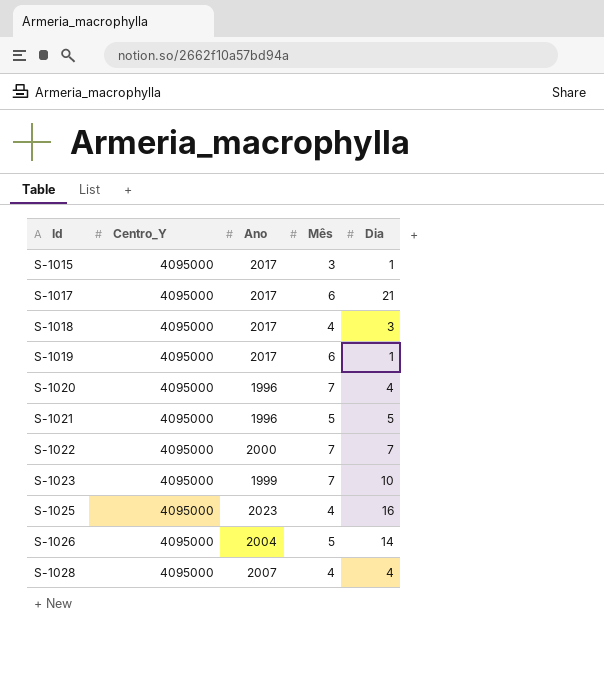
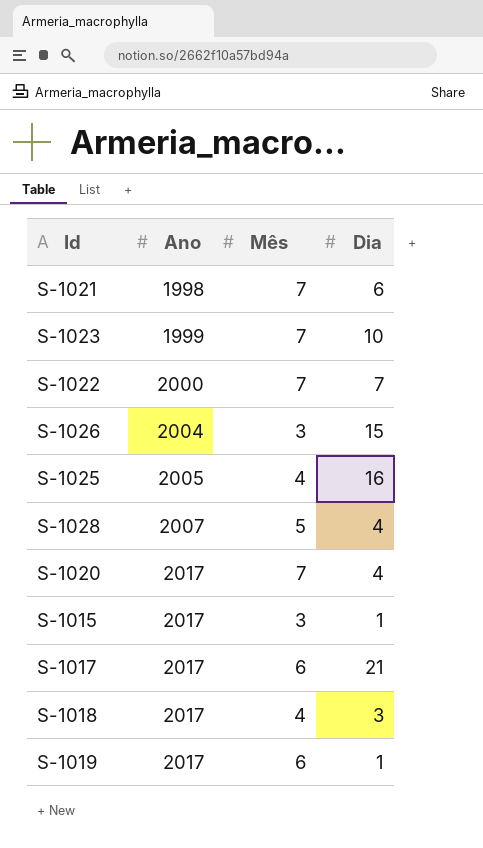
row order: Id ascending -> Ano ascending
column Centro_Y | position: 2 -> none
S-1021 | Ano: 1996 -> 1998
S-1021 | Mês: 5 -> 7
S-1021 | Dia: 5 -> 6
S-1026 | Mês: 5 -> 3
S-1026 | Dia: 14 -> 15
S-1025 | Ano: 2023 -> 2005
S-1028 | Mês: 4 -> 5
S-1020 | Ano: 1996 -> 2017

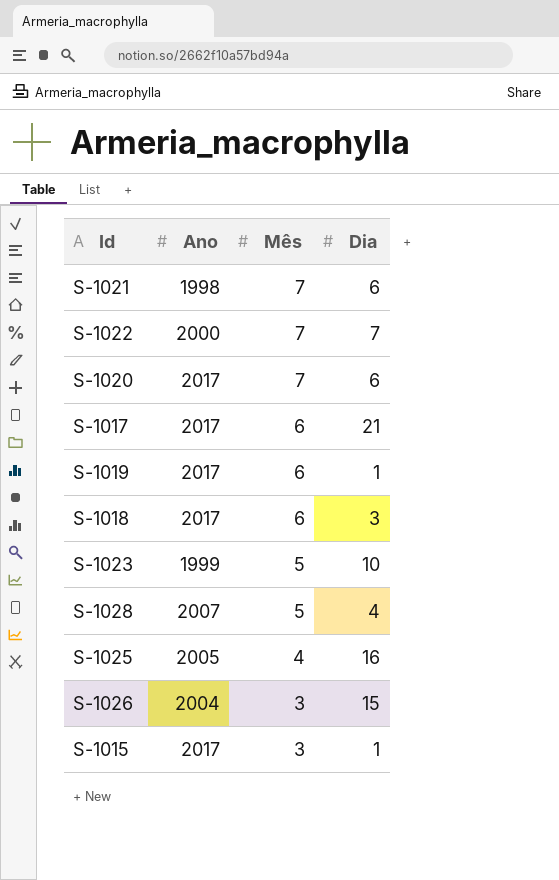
row order: Ano ascending -> Mês descending
S-1020 | Dia: 4 -> 6
S-1018 | Mês: 4 -> 6
S-1023 | Mês: 7 -> 5

